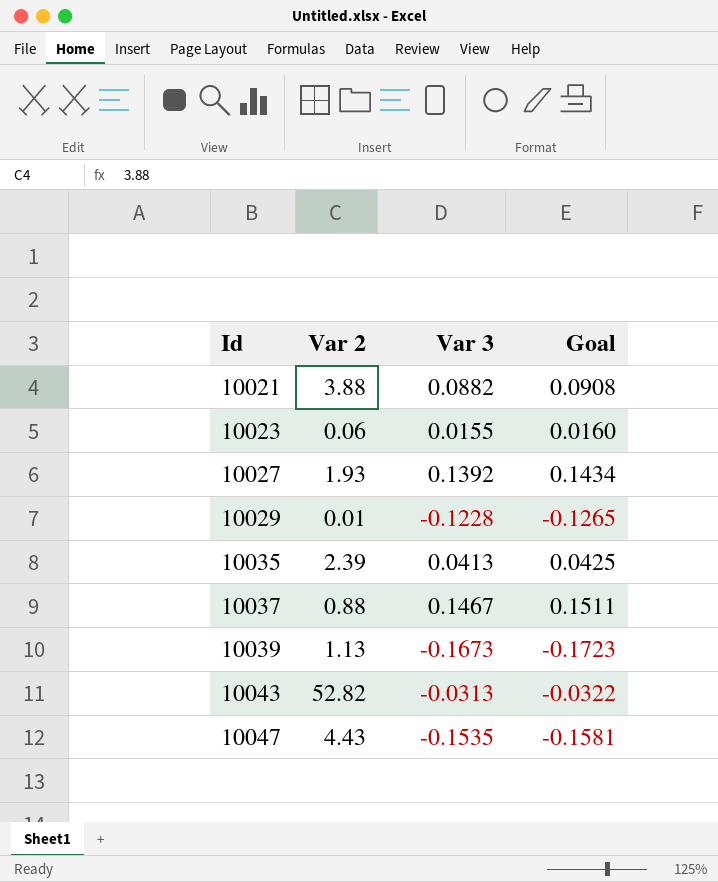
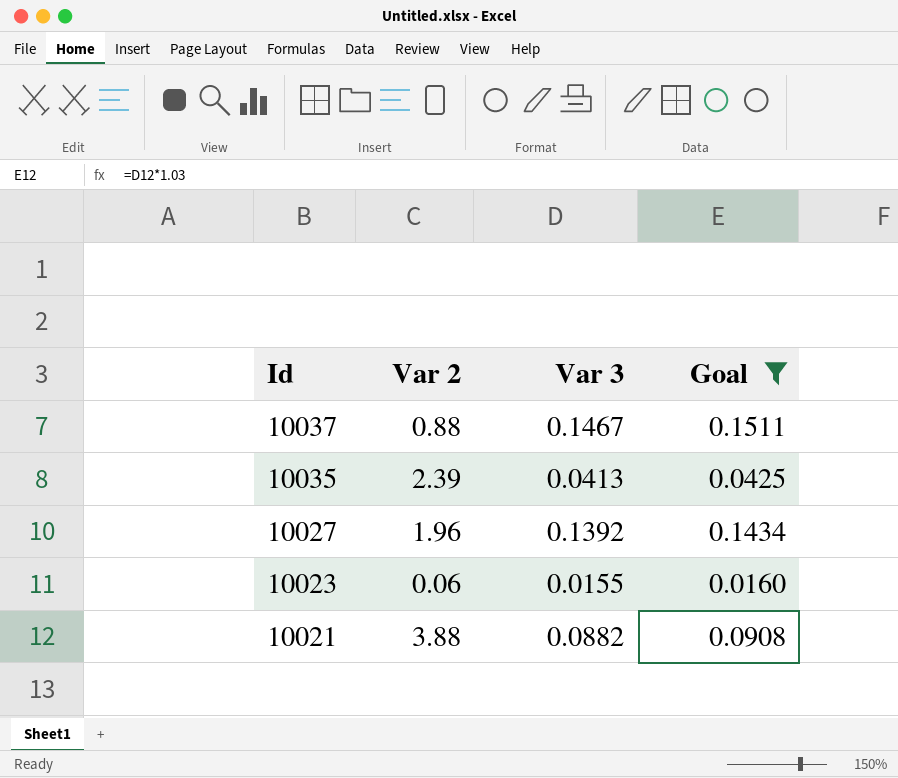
filter: none -> Goal >= 0.0160
row order: Id ascending -> Id descending
10027 | Var 2: 1.93 -> 1.96

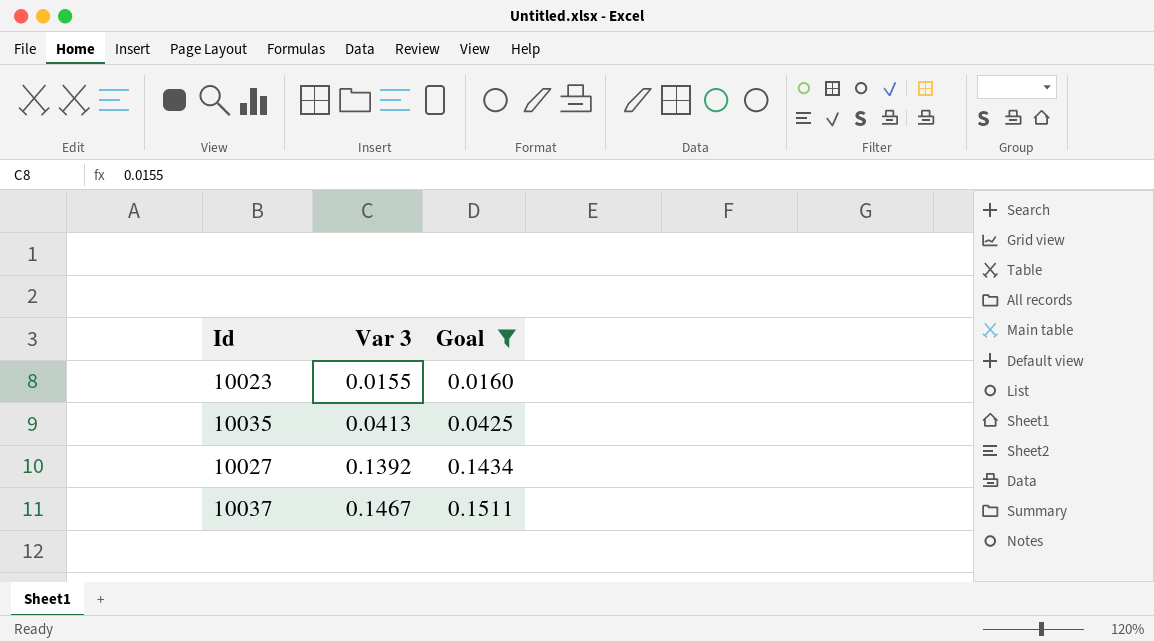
row order: Id descending -> Var 3 ascending
column Var 2 | position: 2 -> none
row 10021: 3.88 | 0.0882 | 0.0908 -> none

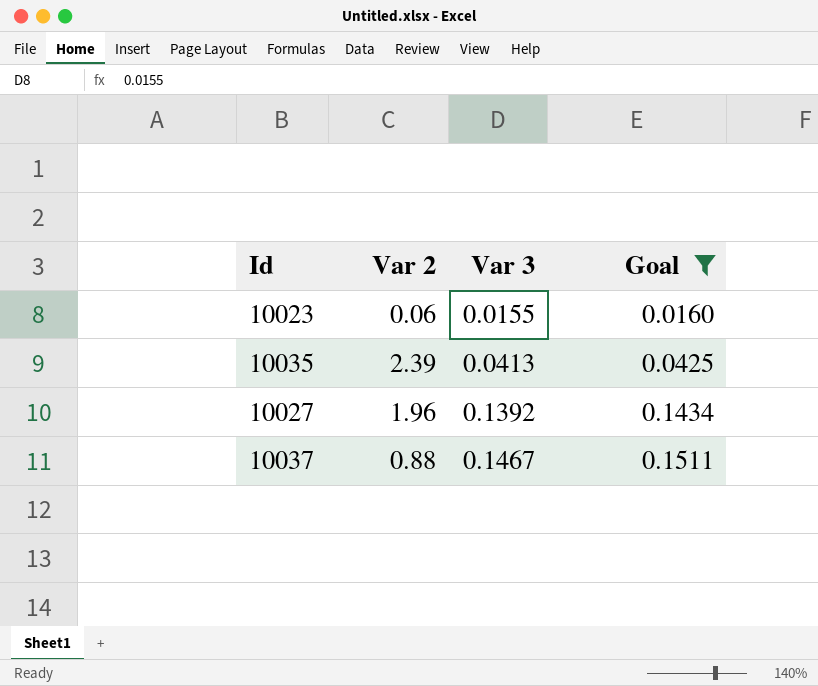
column Var 2 | position: none -> 2

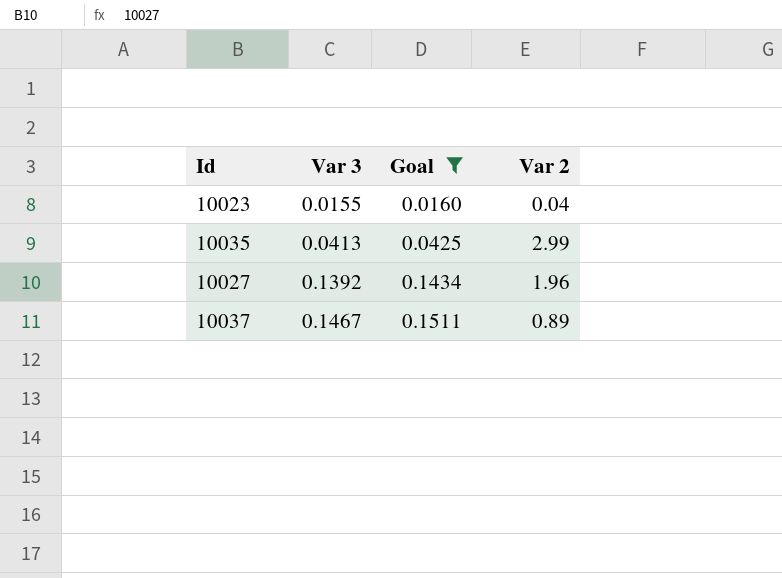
column Var 2 | position: 2 -> 4
10023 | Var 2: 0.06 -> 0.04
10035 | Var 2: 2.39 -> 2.99
10037 | Var 2: 0.88 -> 0.89

